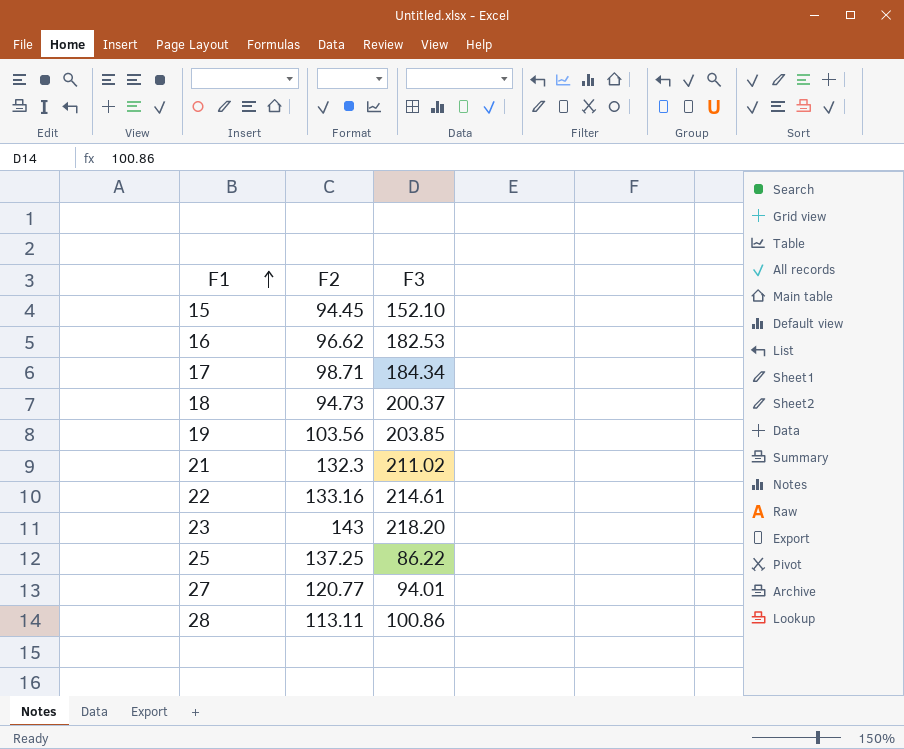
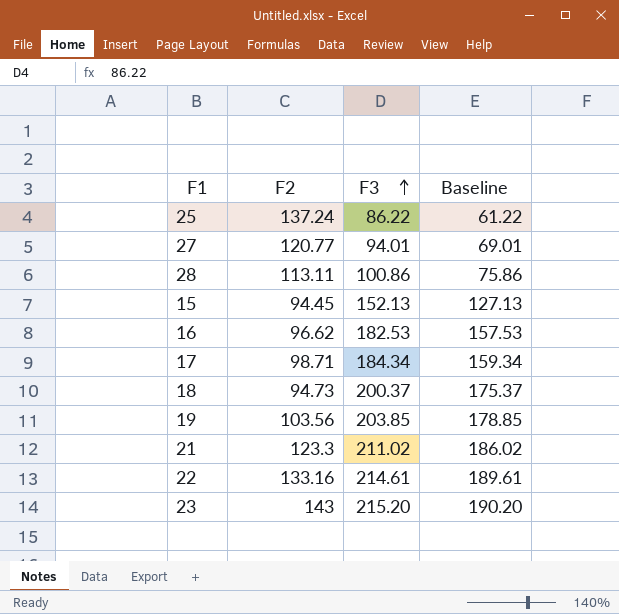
row order: F1 ascending -> F3 ascending
column Baseline | formula: none -> [F3] - 25
25 | F2: 137.25 -> 137.24
15 | F3: 152.10 -> 152.13
21 | F2: 132.3 -> 123.3
23 | F3: 218.20 -> 215.20

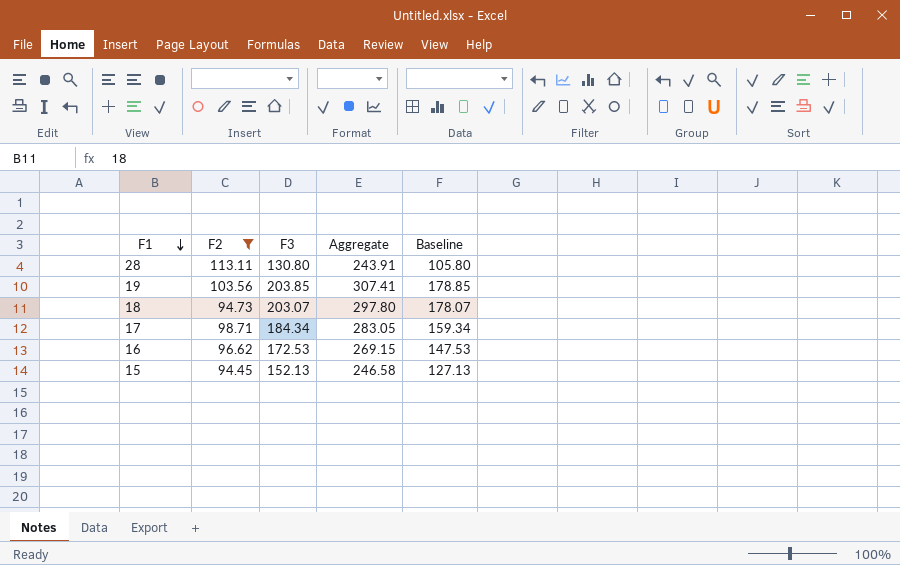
filter: none -> F2 <= 113.11
row order: F3 ascending -> F1 descending
column Aggregate | formula: none -> [F2] + [F3]
28 | F3: 100.86 -> 130.80
28 | Baseline: 75.86 -> 105.80
18 | F3: 200.37 -> 203.07
18 | Baseline: 175.37 -> 178.07
16 | F3: 182.53 -> 172.53
16 | Baseline: 157.53 -> 147.53

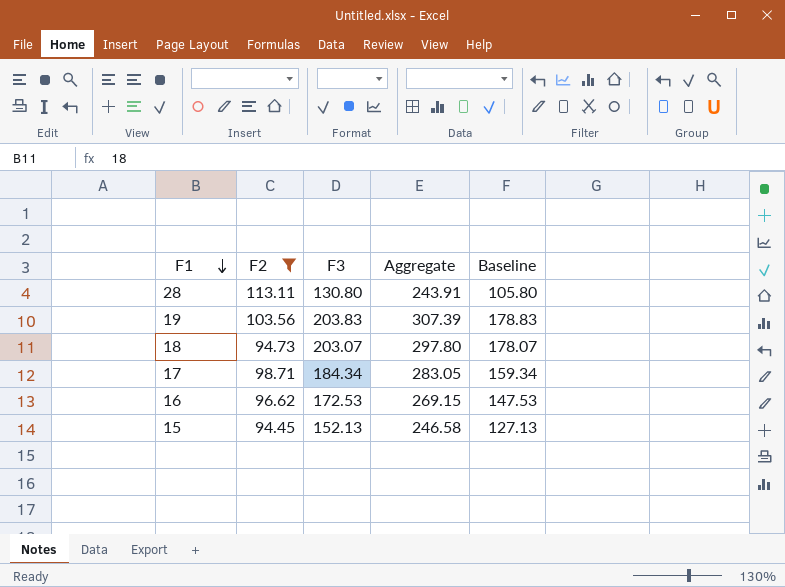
19 | F3: 203.85 -> 203.83
19 | Aggregate: 307.41 -> 307.39
19 | Baseline: 178.85 -> 178.83

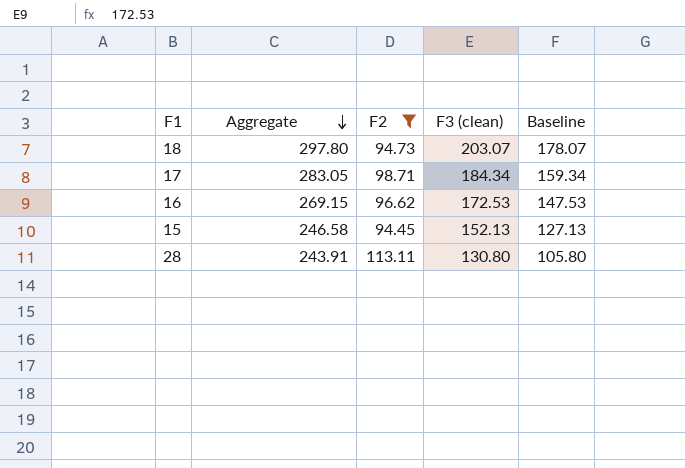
row order: F1 descending -> Aggregate descending
column Aggregate | position: 4 -> 2
column name: F3 -> F3 (clean)
row 19: 103.56 | 203.83 | 307.39 | 178.83 -> none

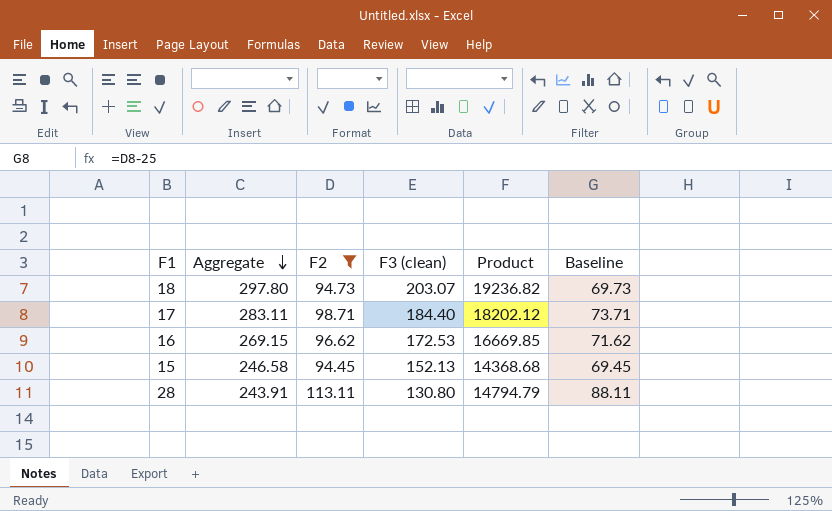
column Product | formula: none -> [F2] * [F3 (clean)]
column Baseline | formula: [F3 (clean)] - 25 -> [F2] - 25
17 | Aggregate: 283.05 -> 283.11
17 | F3 (clean): 184.34 -> 184.40

